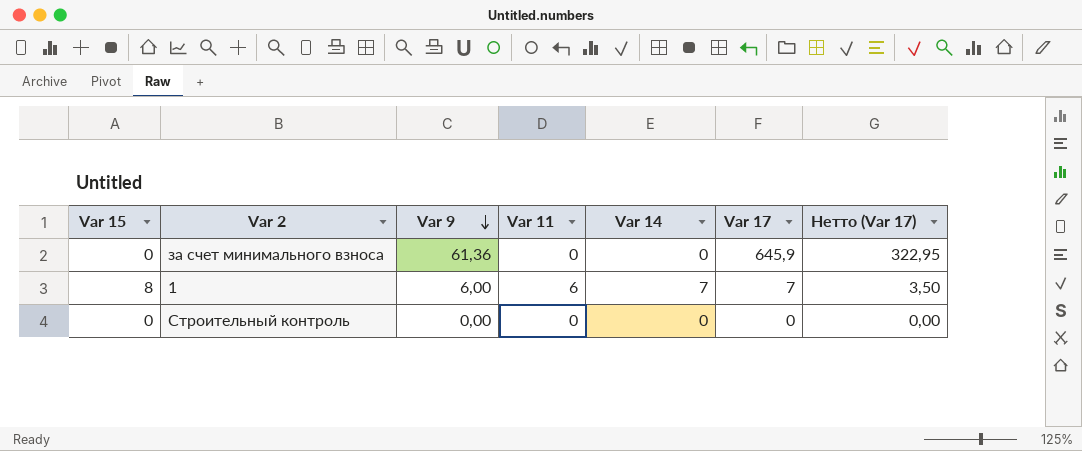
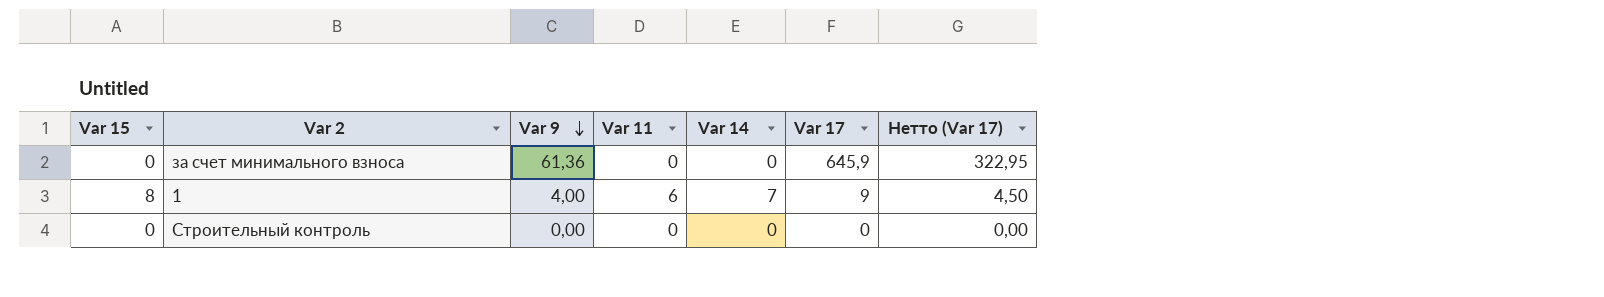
1 | Var 9: 6,00 -> 4,00
1 | Var 17: 7 -> 9
1 | Нетто (Var 17): 3,50 -> 4,50

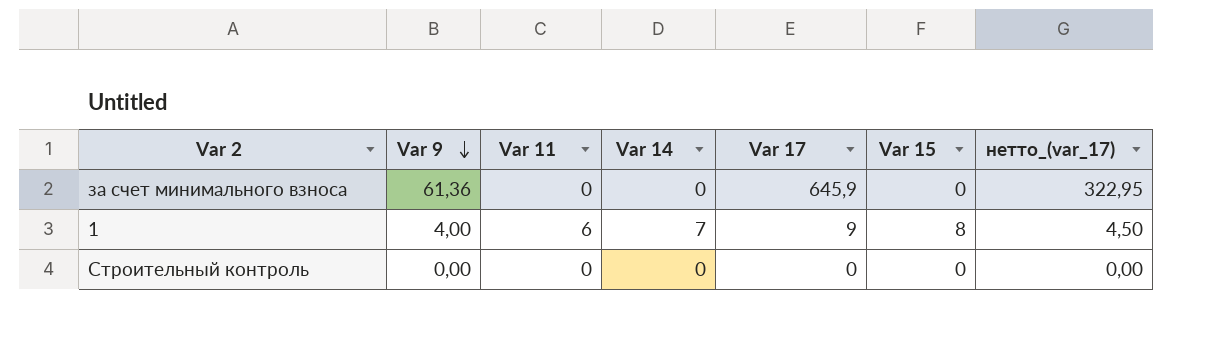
column Var 15 | position: 1 -> 6
column name: Нетто (Var 17) -> нетто_(var_17)

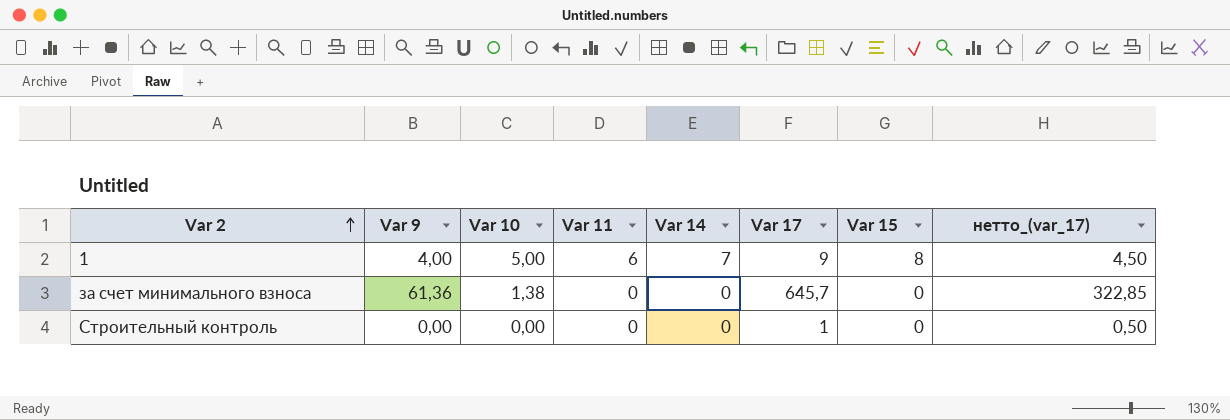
row order: Var 9 descending -> Var 2 ascending
column Var 10 | position: none -> 3
за счет минимального взноса | Var 17: 645,9 -> 645,7
за счет минимального взноса | нетто_(var_17): 322,95 -> 322,85
Строительный контроль | Var 17: 0 -> 1
Строительный контроль | нетто_(var_17): 0,00 -> 0,50

